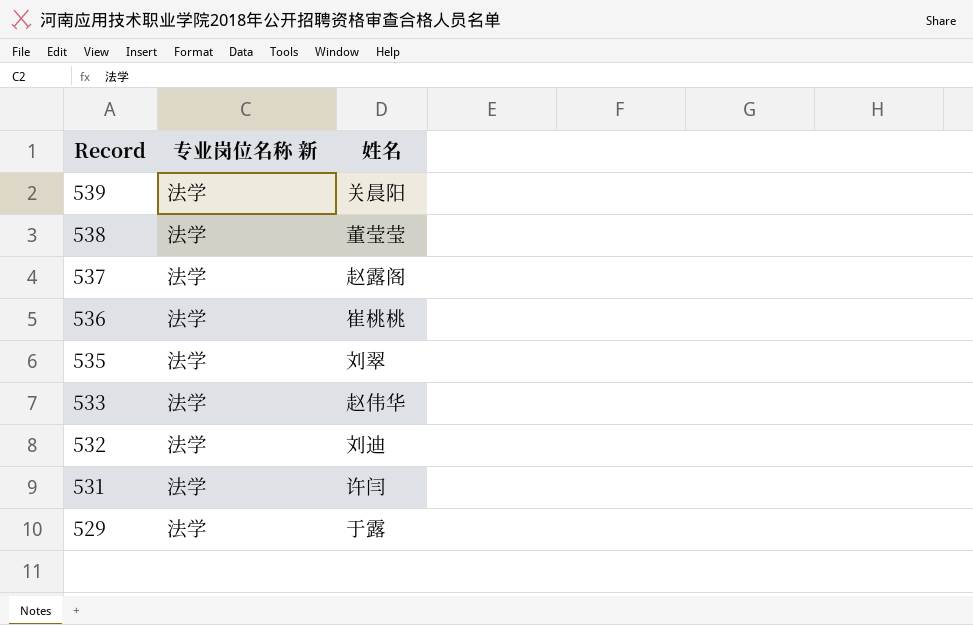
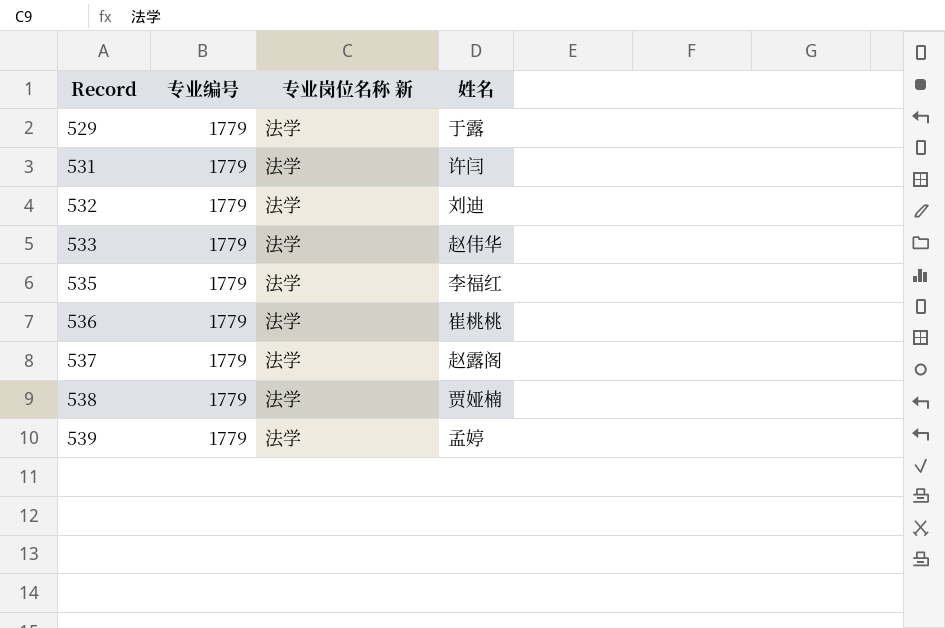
row order: Record descending -> Record ascending
column 专业编号 | position: none -> 2
535 | 姓名: 刘翠 -> 李福红
538 | 姓名: 董莹莹 -> 贾娅楠
539 | 姓名: 关晨阳 -> 孟婷

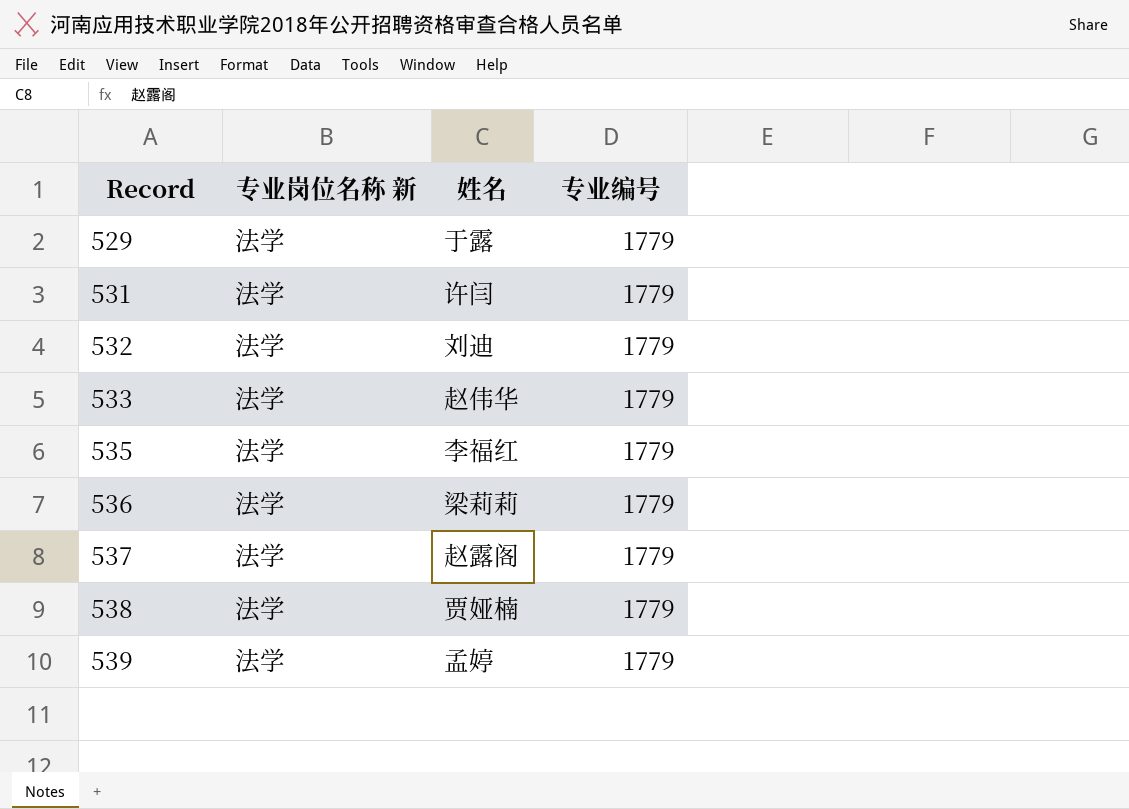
column 专业编号 | position: 2 -> 4
536 | 姓名: 崔桃桃 -> 梁莉莉

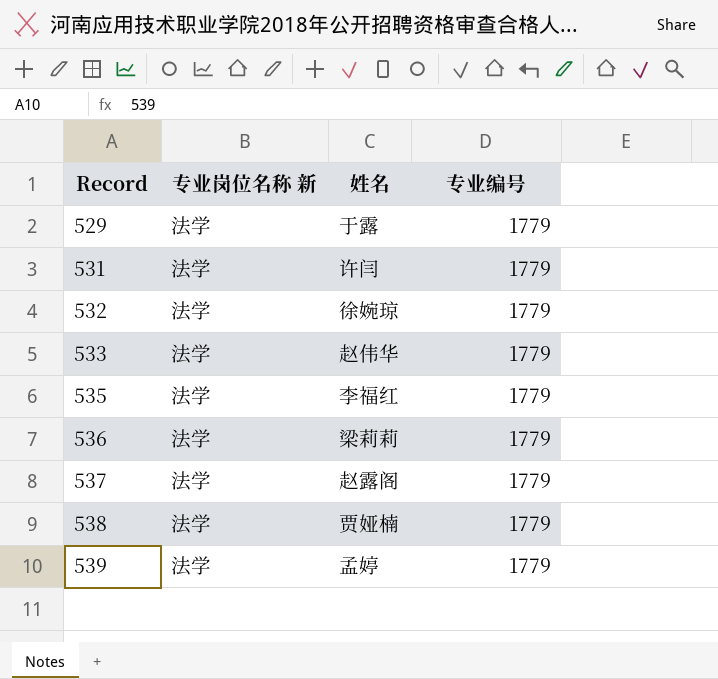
532 | 姓名: 刘迪 -> 徐婉琼

